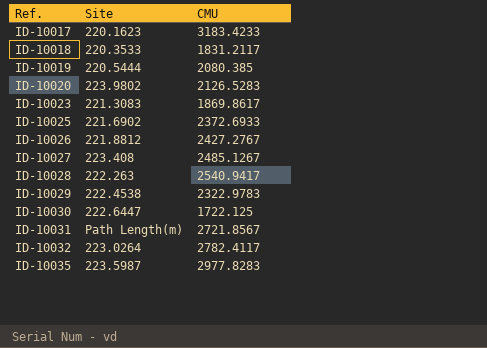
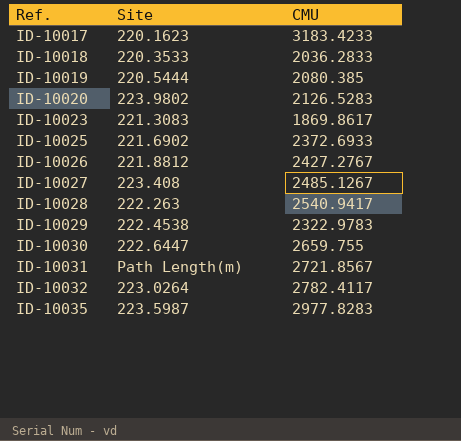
ID-10018 | CMU: 1831.2117 -> 2036.2833
ID-10030 | CMU: 1722.125 -> 2659.755

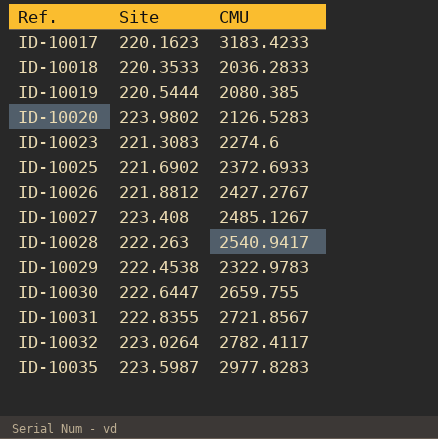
ID-10023 | CMU: 1869.8617 -> 2274.6
ID-10031 | Site: Path Length(m) -> 222.8355

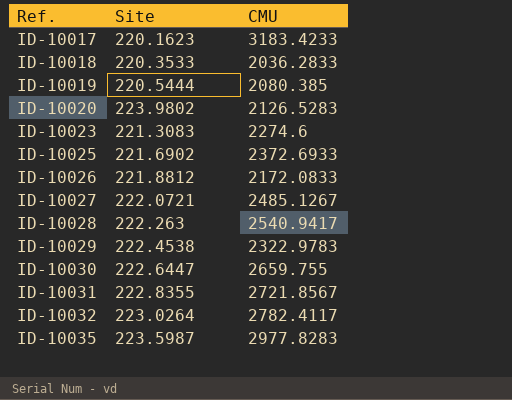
ID-10026 | CMU: 2427.2767 -> 2172.0833
ID-10027 | Site: 223.408 -> 222.0721

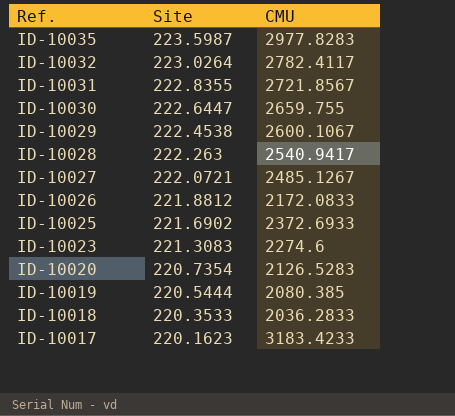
row order: Ref. ascending -> Ref. descending
ID-10029 | CMU: 2322.9783 -> 2600.1067
ID-10020 | Site: 223.9802 -> 220.7354

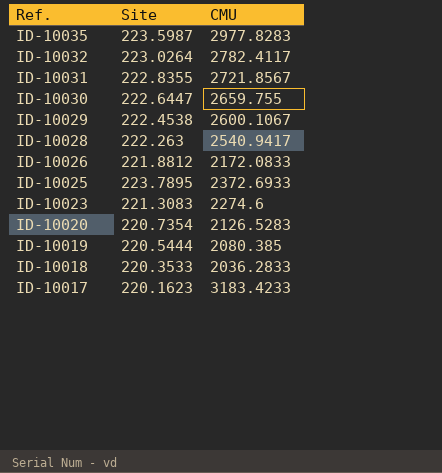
row ID-10027: 222.0721 | 2485.1267 -> none
ID-10025 | Site: 221.6902 -> 223.7895

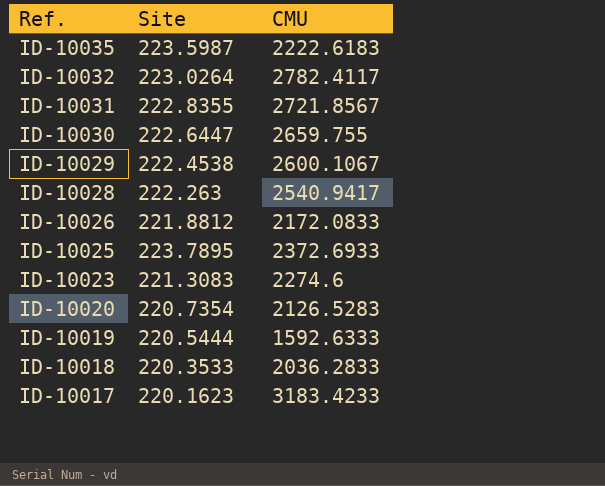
ID-10035 | CMU: 2977.8283 -> 2222.6183
ID-10019 | CMU: 2080.385 -> 1592.6333

